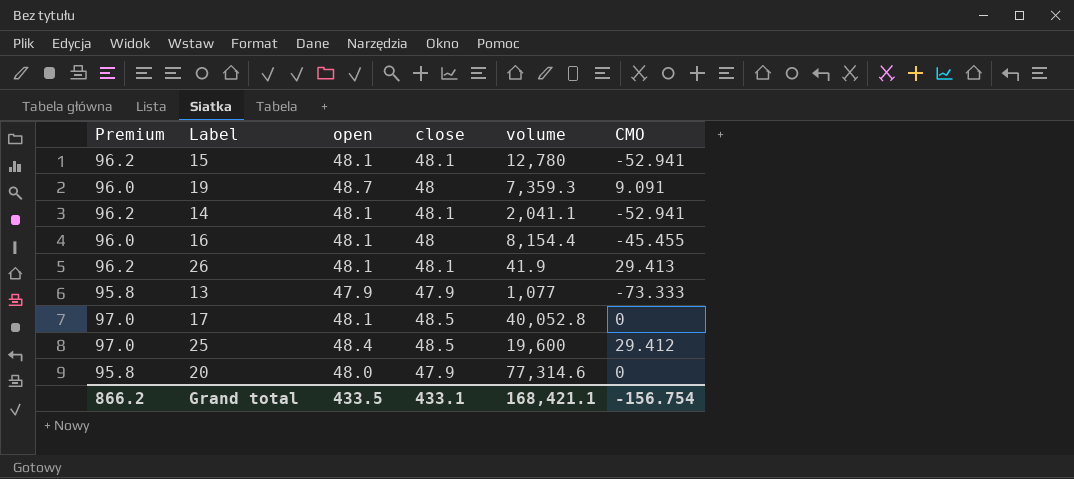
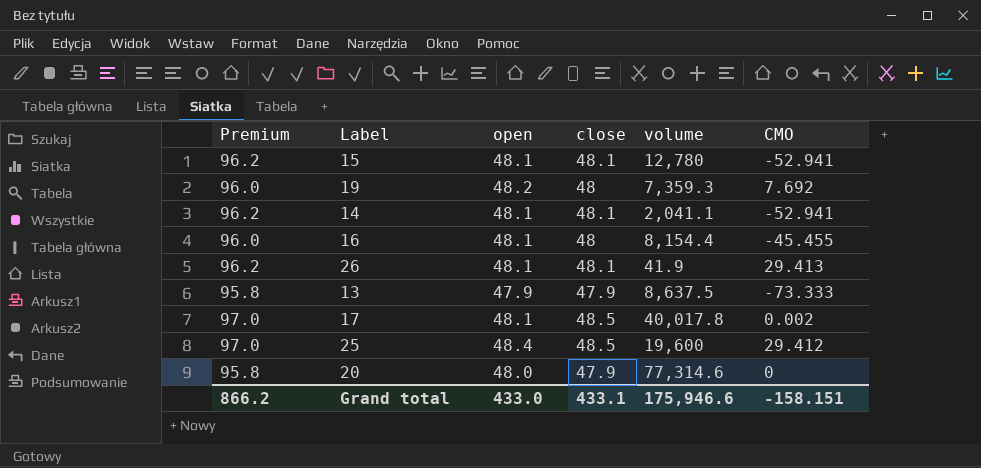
19 | open: 48.7 -> 48.2
19 | CMO: 9.091 -> 7.692
13 | volume: 1,077 -> 8,637.5
17 | volume: 40,052.8 -> 40,017.8
17 | CMO: 0 -> 0.002
Grand total | open: 433.5 -> 433.0
Grand total | volume: 168,421.1 -> 175,946.6
Grand total | CMO: -156.754 -> -158.151

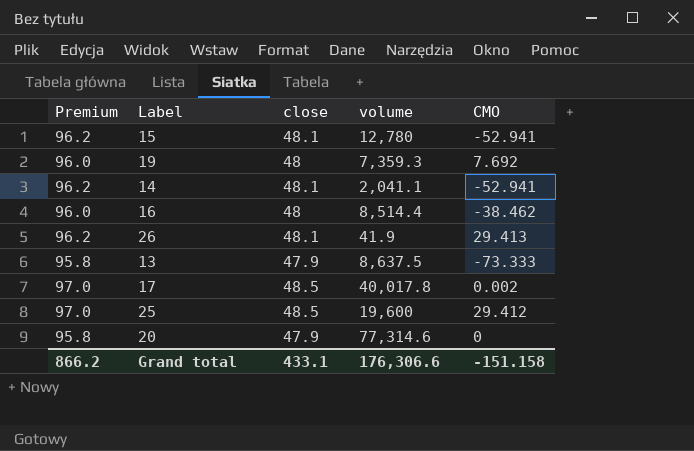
column open | position: 3 -> none
16 | volume: 8,154.4 -> 8,514.4
16 | CMO: -45.455 -> -38.462
Grand total | volume: 175,946.6 -> 176,306.6
Grand total | CMO: -158.151 -> -151.158

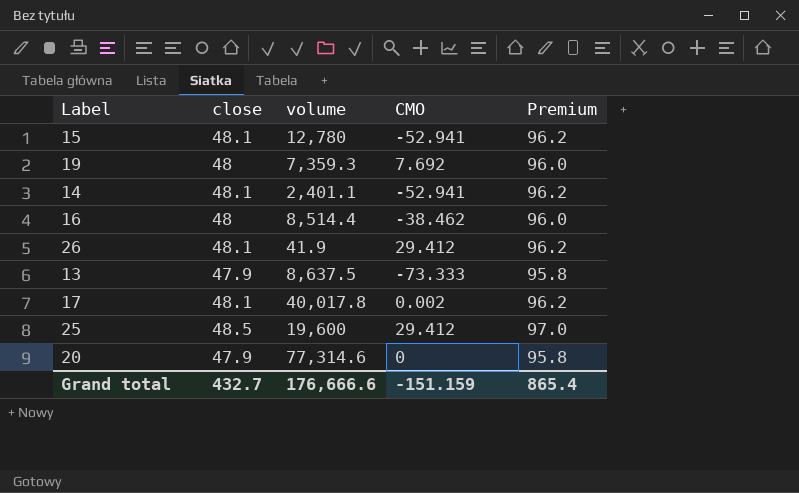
column Premium | position: 1 -> 5
14 | volume: 2,041.1 -> 2,401.1
26 | CMO: 29.413 -> 29.412
17 | close: 48.5 -> 48.1
17 | Premium: 97.0 -> 96.2
Grand total | close: 433.1 -> 432.7
Grand total | volume: 176,306.6 -> 176,666.6
Grand total | CMO: -151.158 -> -151.159
Grand total | Premium: 866.2 -> 865.4

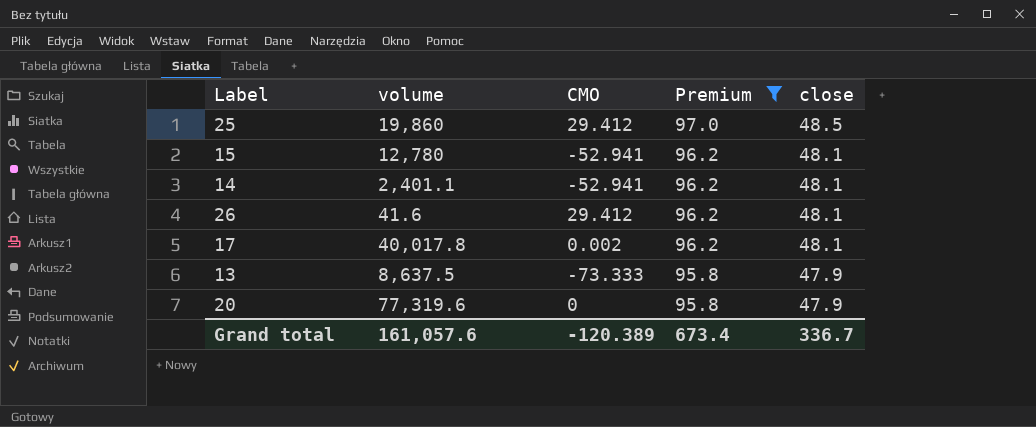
filter: none -> Premium != 96.0
row order: none -> Premium descending
column close | position: 2 -> 5
25 | volume: 19,600 -> 19,860
26 | volume: 41.9 -> 41.6
20 | volume: 77,314.6 -> 77,319.6
Grand total | volume: 176,666.6 -> 161,057.6
Grand total | CMO: -151.159 -> -120.389
Grand total | Premium: 865.4 -> 673.4
Grand total | close: 432.7 -> 336.7

